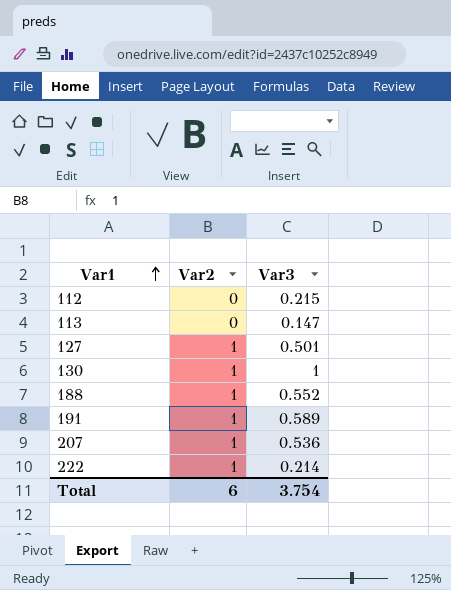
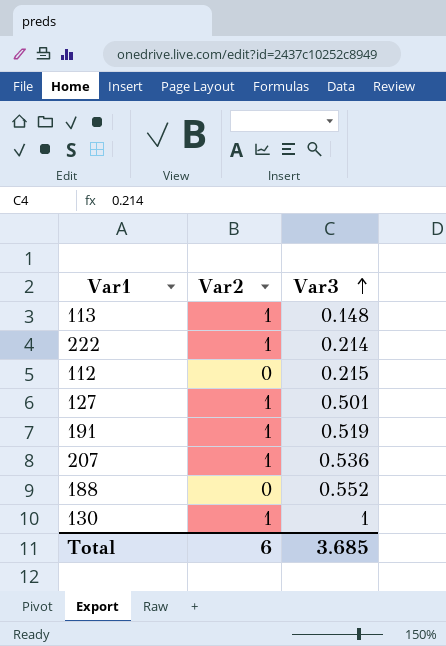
row order: Var1 ascending -> Var3 ascending
113 | Var2: 0 -> 1
113 | Var3: 0.147 -> 0.148
191 | Var3: 0.589 -> 0.519
188 | Var2: 1 -> 0
Total | Var3: 3.754 -> 3.685

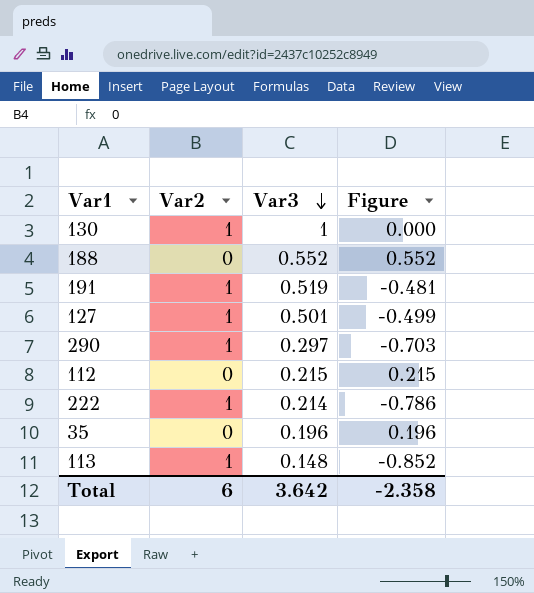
row order: Var3 ascending -> Var3 descending
column Figure | formula: none -> [Var3] - [Var2]
row 207: 1 | 0.536 -> none
row 290: none -> 1 | 0.297 | -0.703
row 35: none -> 0 | 0.196 | 0.196
Total | Var3: 3.685 -> 3.642

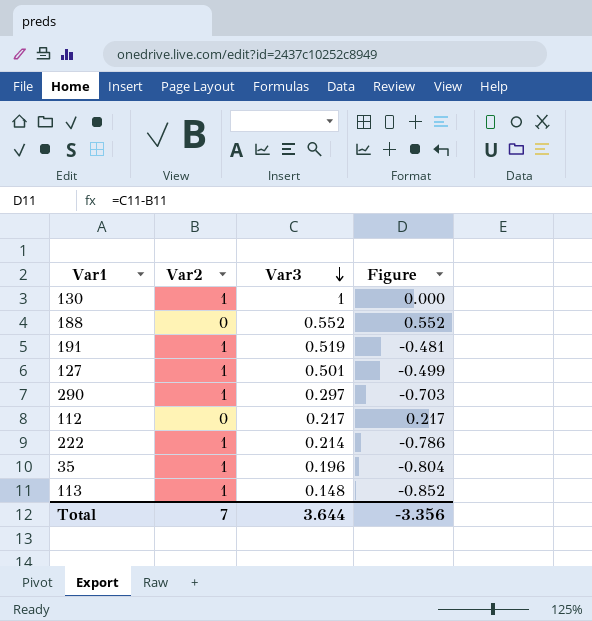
112 | Var3: 0.215 -> 0.217
112 | Figure: 0.215 -> 0.217
35 | Var2: 0 -> 1
35 | Figure: 0.196 -> -0.804
Total | Var2: 6 -> 7
Total | Var3: 3.642 -> 3.644
Total | Figure: -2.358 -> -3.356

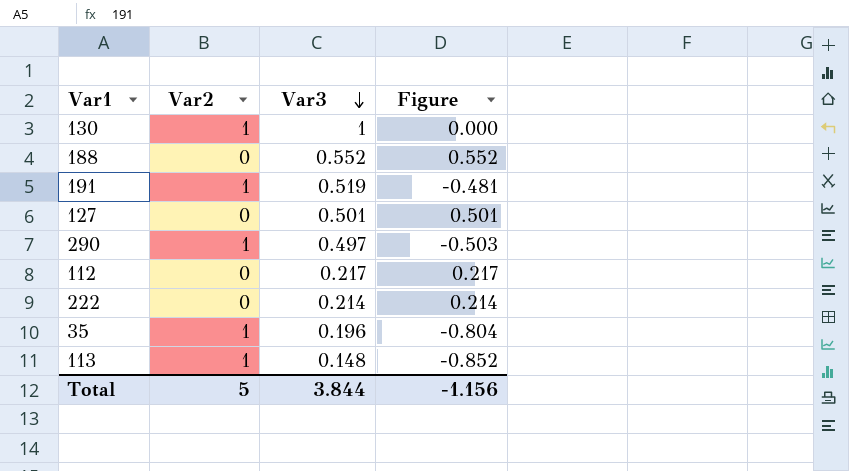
127 | Var2: 1 -> 0
127 | Figure: -0.499 -> 0.501
290 | Var3: 0.297 -> 0.497
290 | Figure: -0.703 -> -0.503
222 | Var2: 1 -> 0
222 | Figure: -0.786 -> 0.214
Total | Var2: 7 -> 5
Total | Var3: 3.644 -> 3.844
Total | Figure: -3.356 -> -1.156

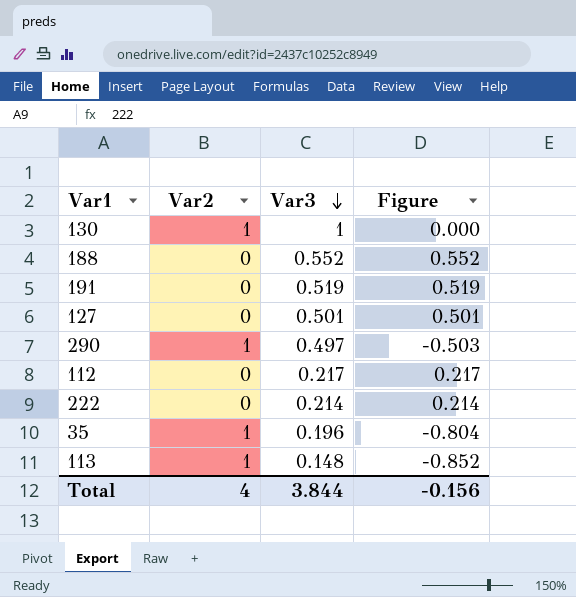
191 | Var2: 1 -> 0
191 | Figure: -0.481 -> 0.519
Total | Var2: 5 -> 4
Total | Figure: -1.156 -> -0.156

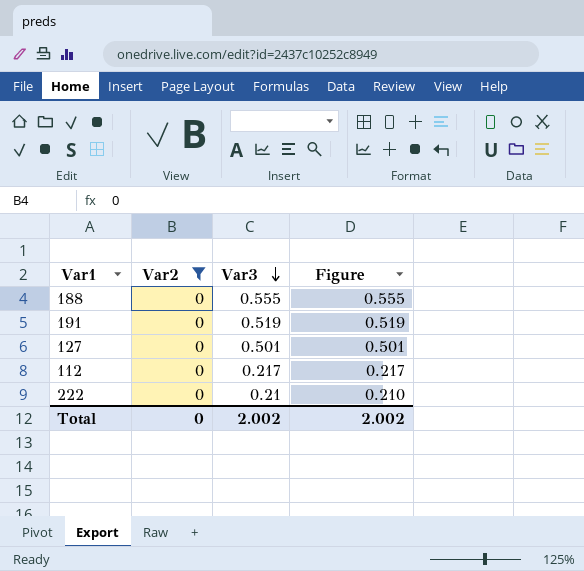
filter: none -> Var2 = 0
188 | Var3: 0.552 -> 0.555
188 | Figure: 0.552 -> 0.555
222 | Var3: 0.214 -> 0.21
222 | Figure: 0.214 -> 0.210
Total | Var2: 4 -> 0
Total | Var3: 3.844 -> 2.002
Total | Figure: -0.156 -> 2.002

